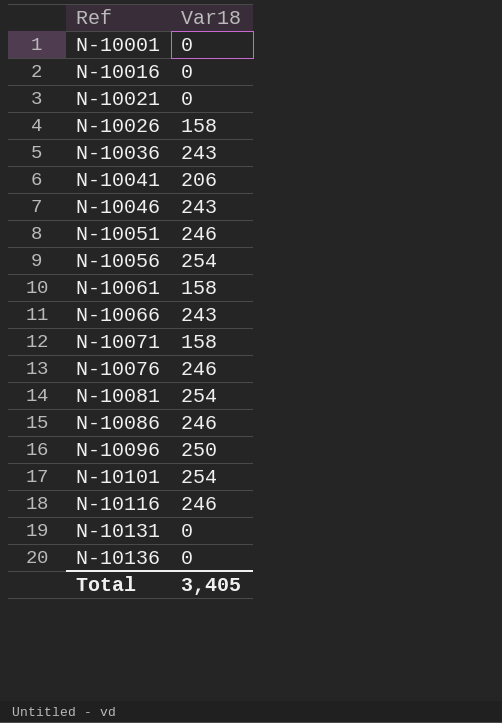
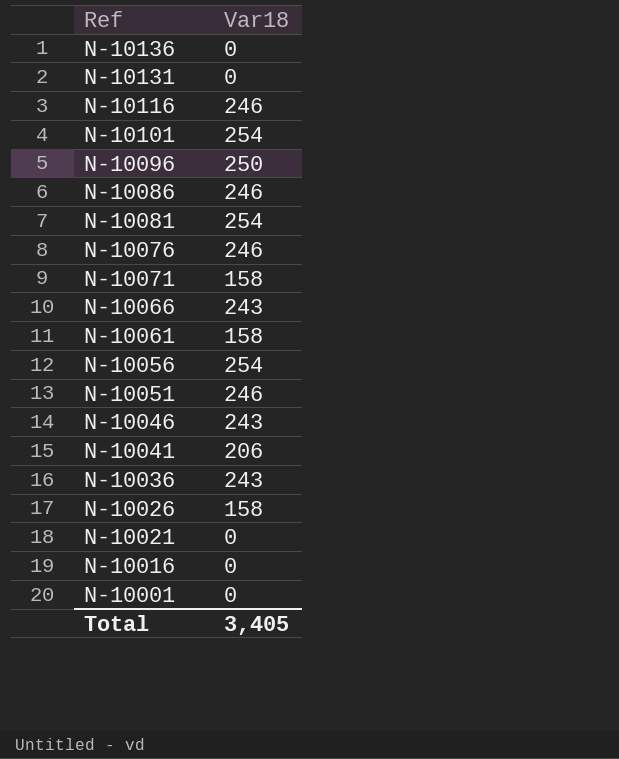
row order: Ref ascending -> Ref descending

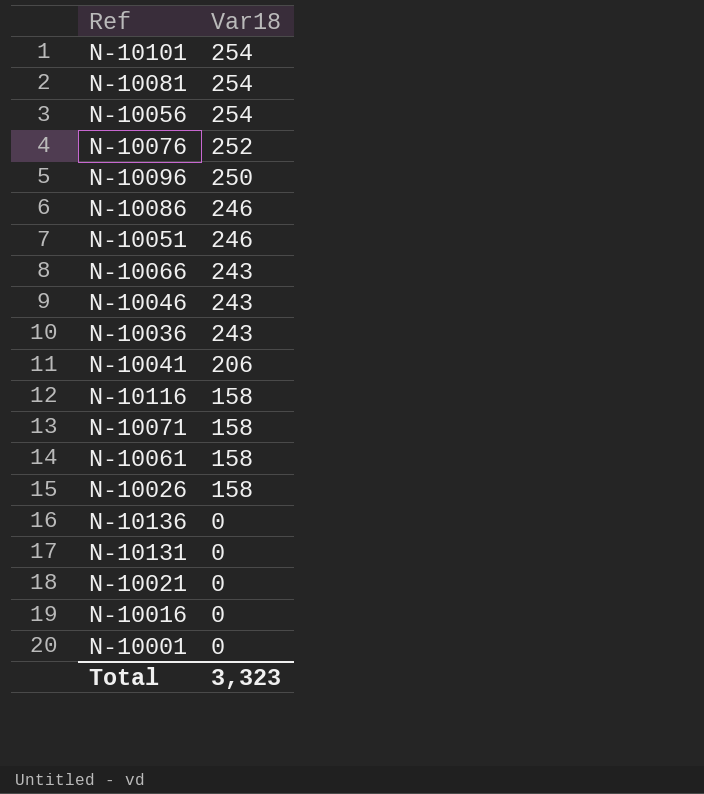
row order: Ref descending -> Var18 descending
N-10076 | Var18: 246 -> 252
N-10116 | Var18: 246 -> 158
Total | Var18: 3,405 -> 3,323

